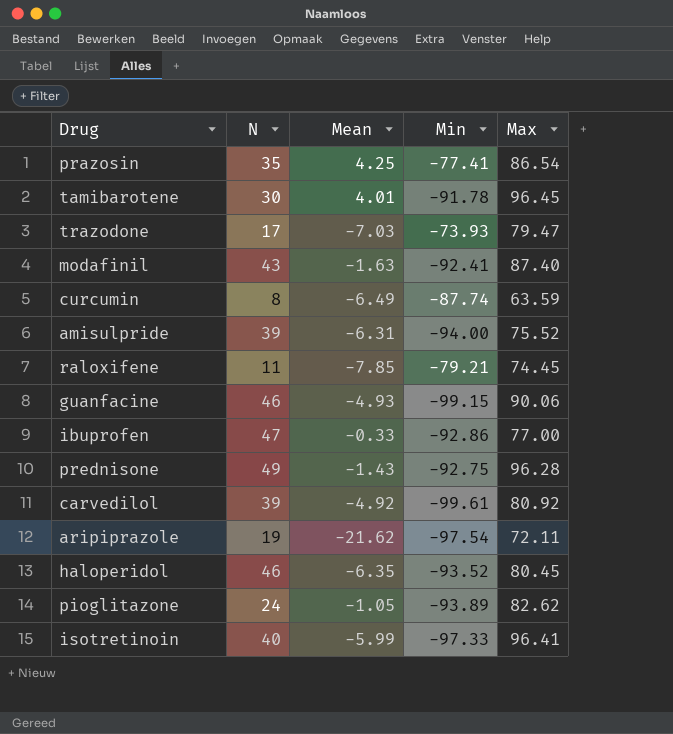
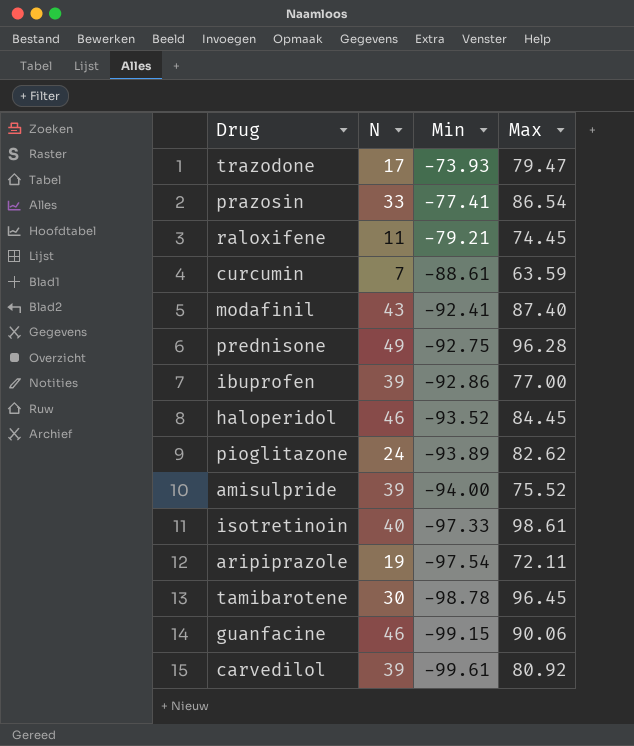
row order: none -> Min descending
column Mean | position: 3 -> none
prazosin | N: 35 -> 33
curcumin | N: 8 -> 7
curcumin | Min: -87.74 -> -88.61
ibuprofen | N: 47 -> 39
haloperidol | Max: 80.45 -> 84.45
isotretinoin | Max: 96.41 -> 98.61
tamibarotene | Min: -91.78 -> -98.78

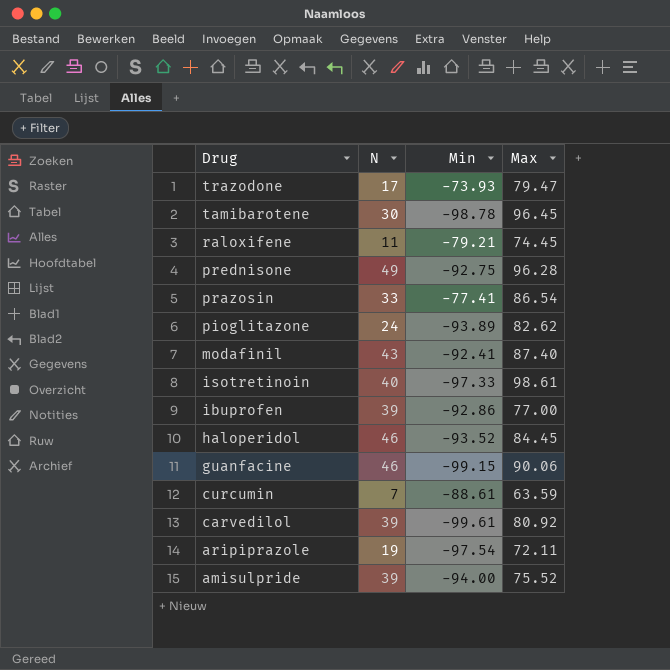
row order: Min descending -> Drug descending

